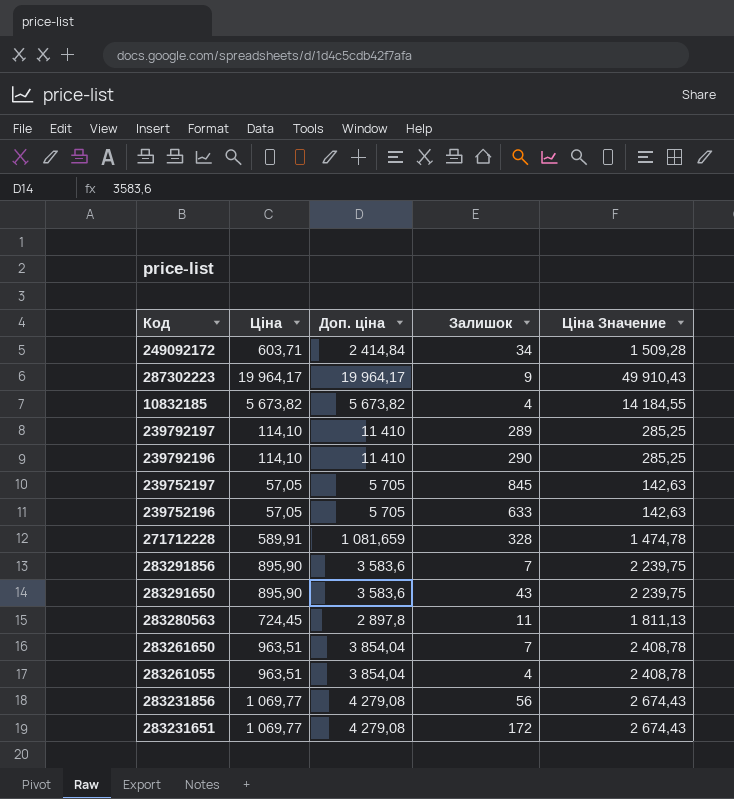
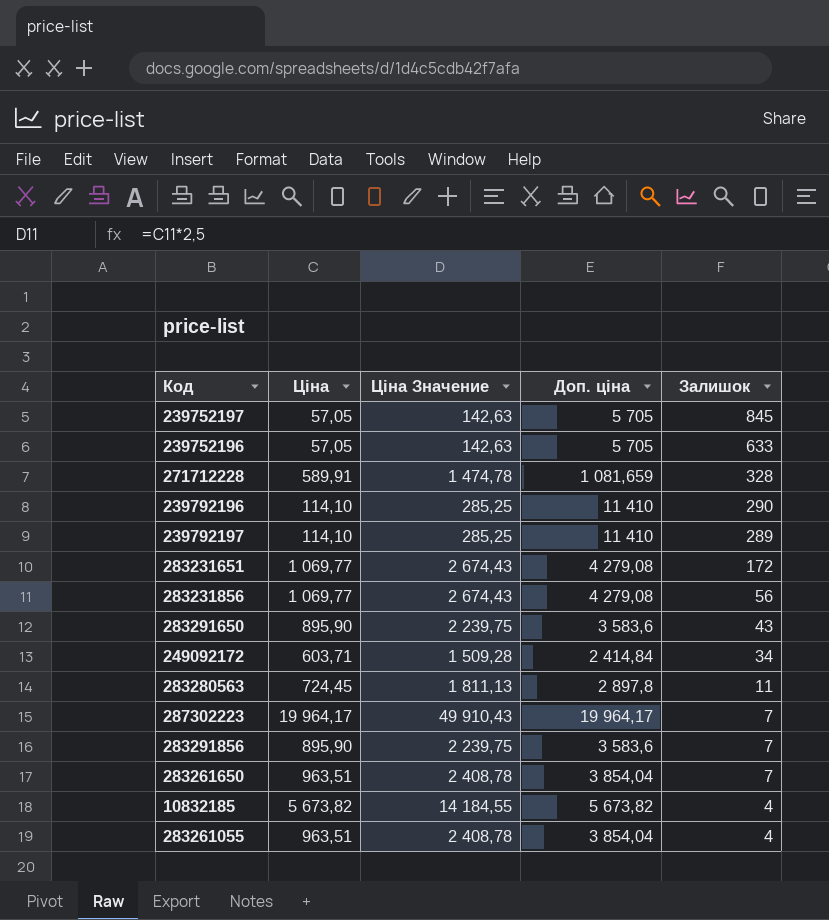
row order: none -> Залишок descending
column Ціна Значение | position: 5 -> 3
287302223 | Залишок: 9 -> 7

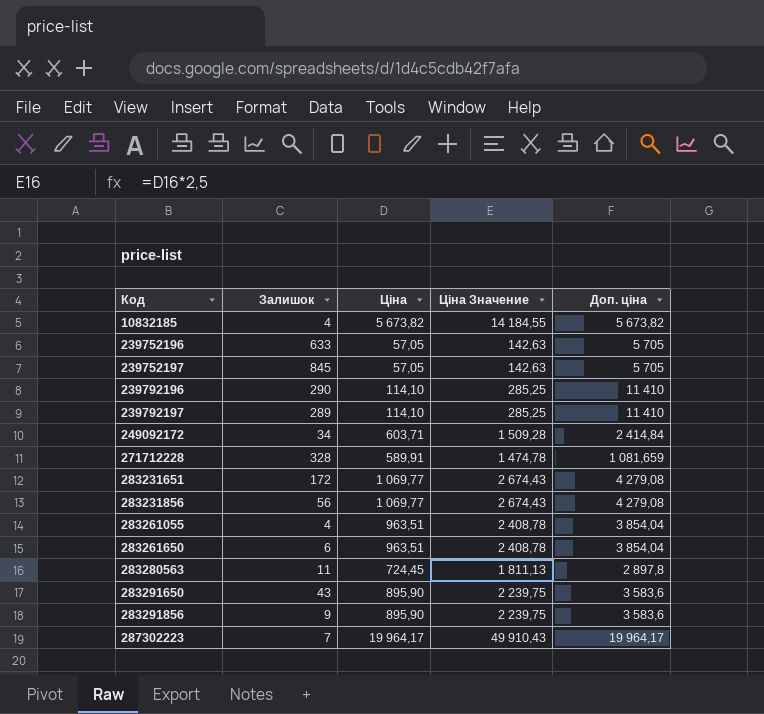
row order: Залишок descending -> Код ascending
column Залишок | position: 5 -> 2
283261650 | Залишок: 7 -> 6
283291856 | Залишок: 7 -> 9

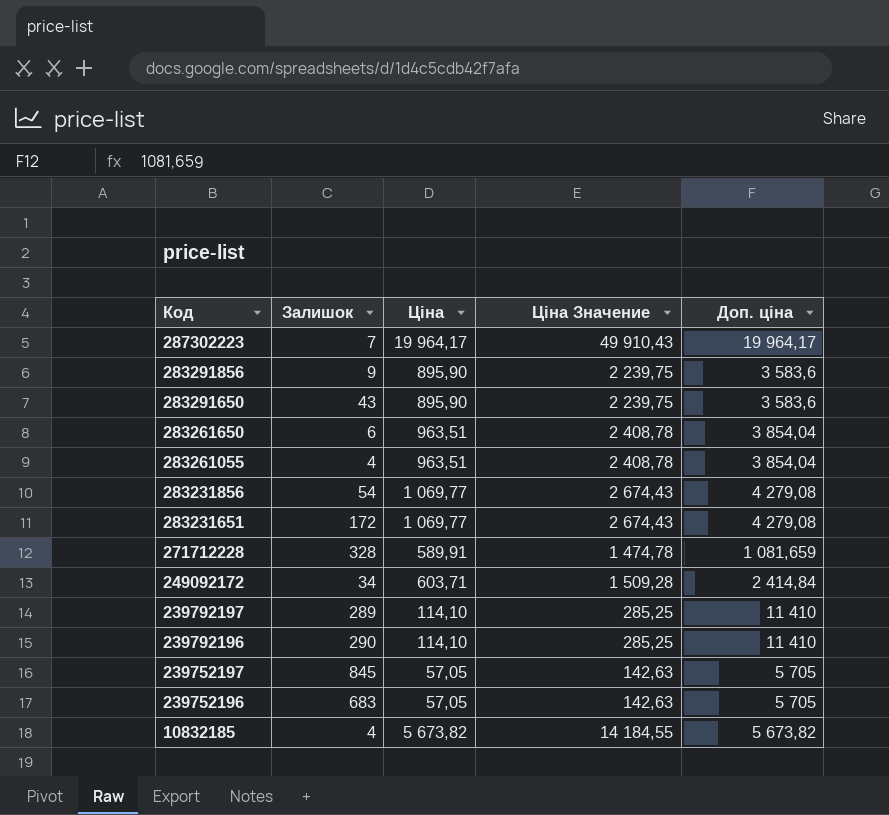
row order: Код ascending -> Код descending
row 283280563: 11 | 724,45 | 1 811,13 | 2 897,8 -> none
283231856 | Залишок: 56 -> 54
239752196 | Залишок: 633 -> 683

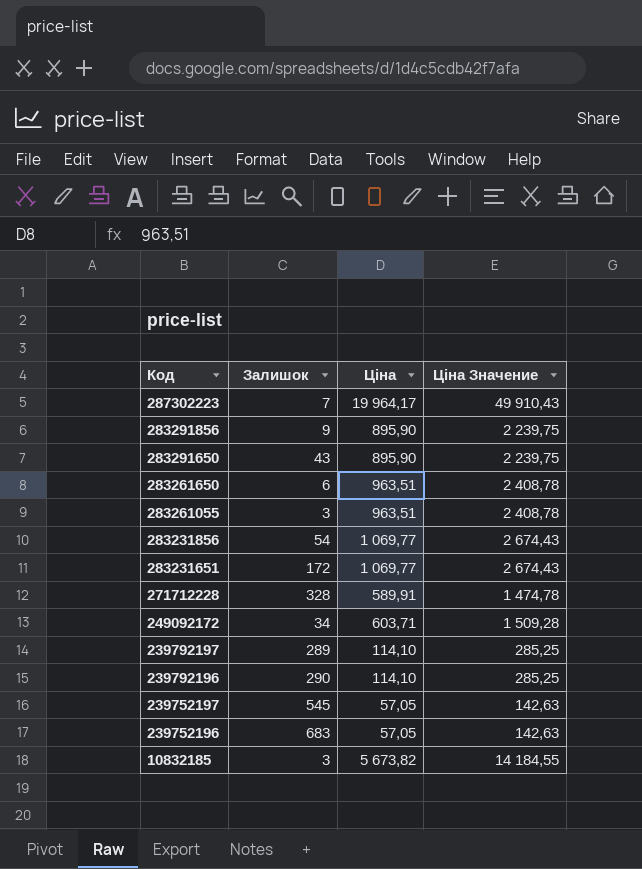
column Доп. ціна | position: 5 -> none
283261055 | Залишок: 4 -> 3
239752197 | Залишок: 845 -> 545
10832185 | Залишок: 4 -> 3

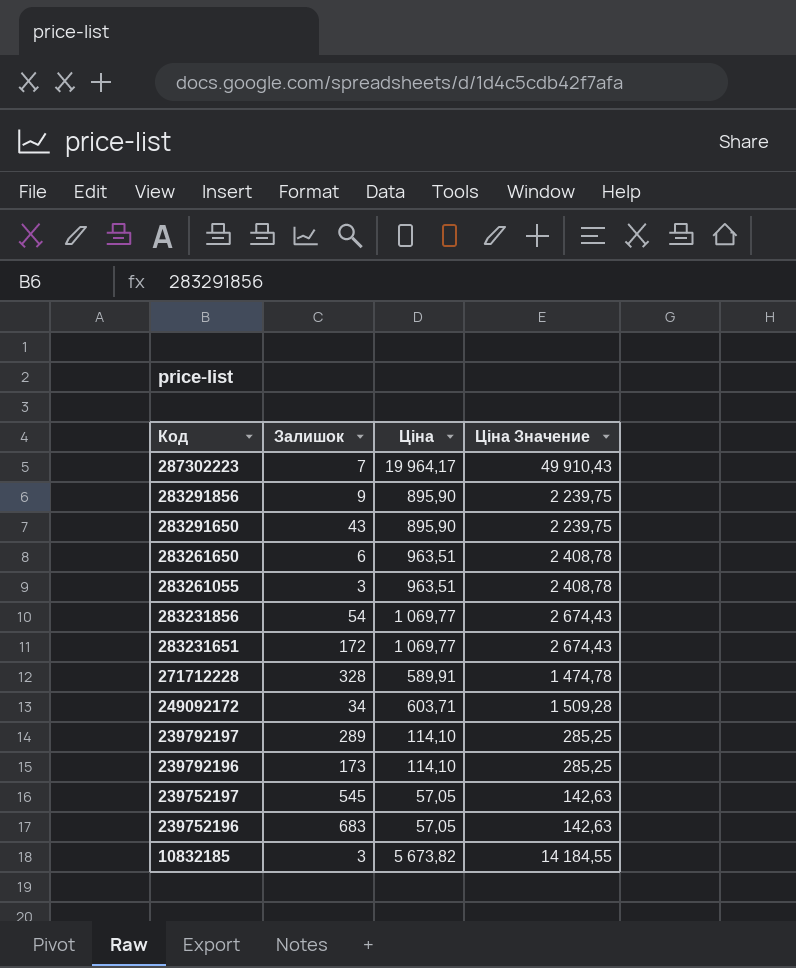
239792196 | Залишок: 290 -> 173

